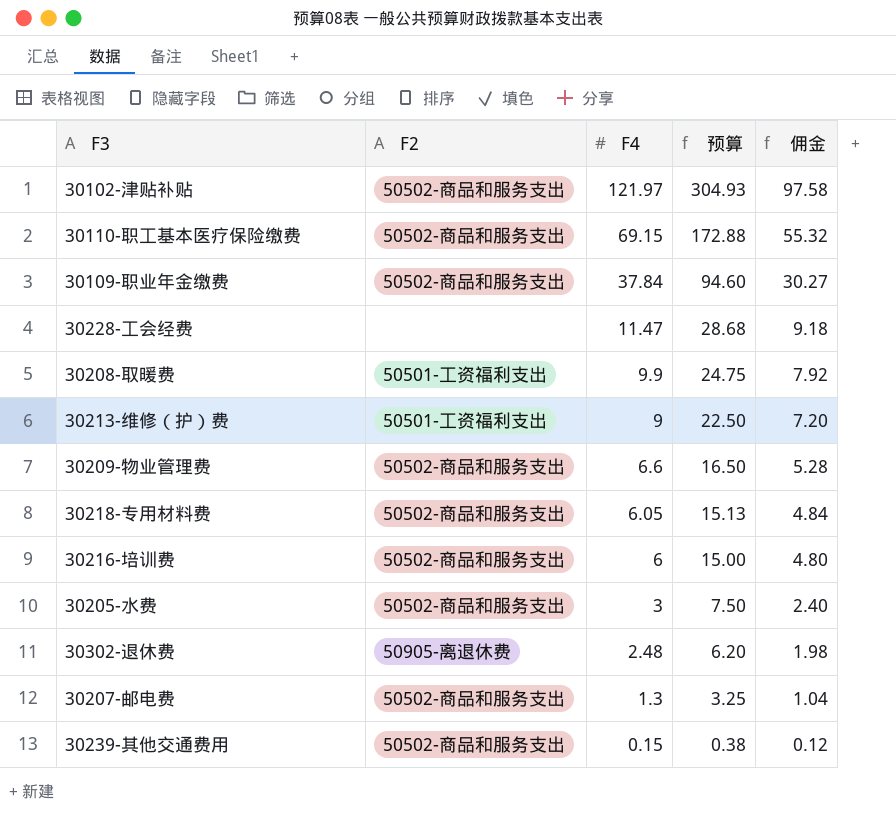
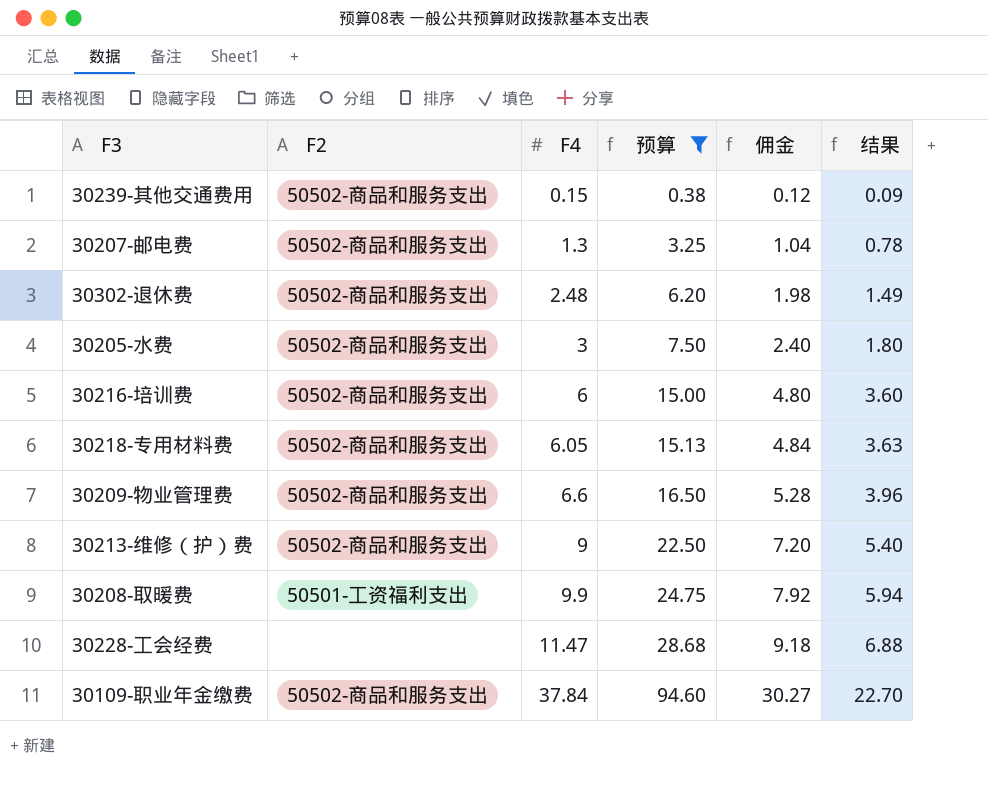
filter: none -> 预算 <= 94.60
row order: F4 descending -> F4 ascending
column 结果 | formula: none -> [F4] * 0.6
30302-退休费 | F2: 50905-离退休费 -> 50502-商品和服务支出
30213-维修（护）费 | F2: 50501-工资福利支出 -> 50502-商品和服务支出

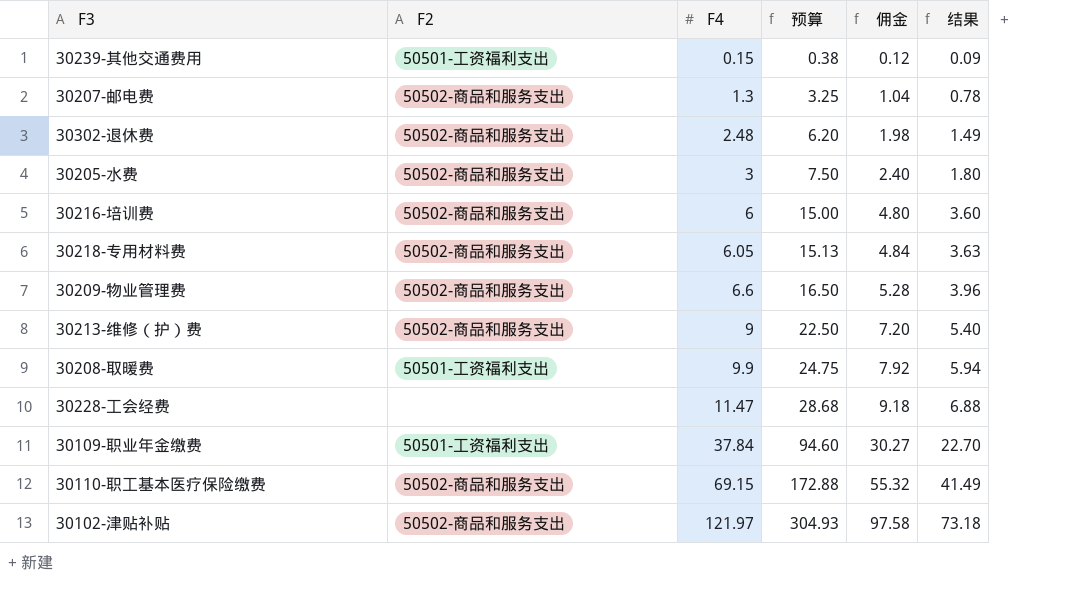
filter: 预算 <= 94.60 -> none
30239-其他交通费用 | F2: 50502-商品和服务支出 -> 50501-工资福利支出
30109-职业年金缴费 | F2: 50502-商品和服务支出 -> 50501-工资福利支出

